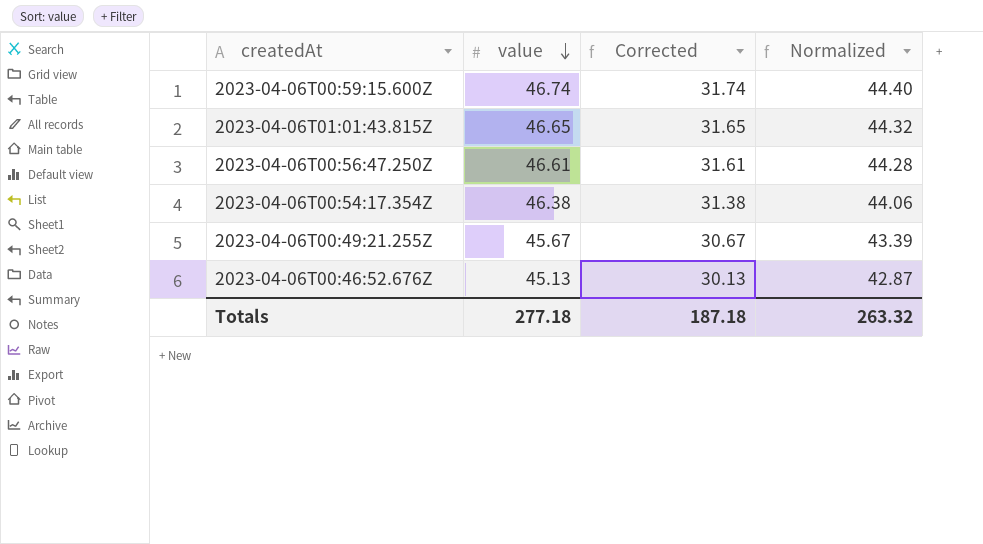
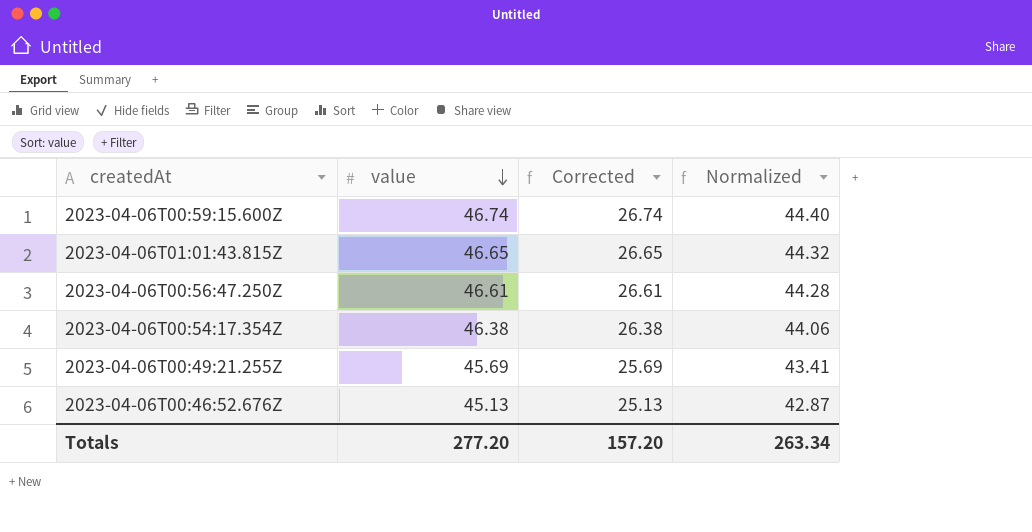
column Corrected | formula: [value] - 15 -> [value] - 20
2023-04-06T00:49:21.255Z | value: 45.67 -> 45.69
2023-04-06T00:49:21.255Z | Normalized: 43.39 -> 43.41
Totals | value: 277.18 -> 277.20
Totals | Corrected: 187.18 -> 157.20
Totals | Normalized: 263.32 -> 263.34

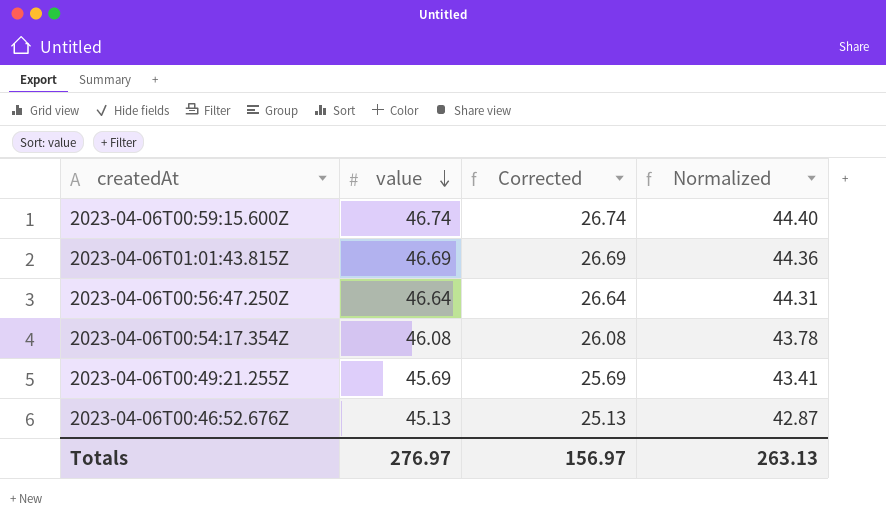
2023-04-06T01:01:43.815Z | value: 46.65 -> 46.69
2023-04-06T01:01:43.815Z | Corrected: 26.65 -> 26.69
2023-04-06T01:01:43.815Z | Normalized: 44.32 -> 44.36
2023-04-06T00:56:47.250Z | value: 46.61 -> 46.64
2023-04-06T00:56:47.250Z | Corrected: 26.61 -> 26.64
2023-04-06T00:56:47.250Z | Normalized: 44.28 -> 44.31
2023-04-06T00:54:17.354Z | value: 46.38 -> 46.08
2023-04-06T00:54:17.354Z | Corrected: 26.38 -> 26.08
2023-04-06T00:54:17.354Z | Normalized: 44.06 -> 43.78
Totals | value: 277.20 -> 276.97
Totals | Corrected: 157.20 -> 156.97
Totals | Normalized: 263.34 -> 263.13

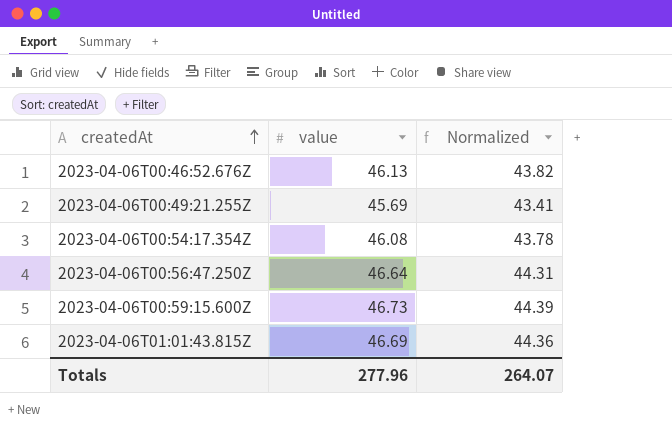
row order: value descending -> createdAt ascending
column Corrected | formula: [value] - 20 -> none
2023-04-06T00:46:52.676Z | value: 45.13 -> 46.13
2023-04-06T00:46:52.676Z | Normalized: 42.87 -> 43.82
2023-04-06T00:59:15.600Z | value: 46.74 -> 46.73
2023-04-06T00:59:15.600Z | Normalized: 44.40 -> 44.39
Totals | value: 276.97 -> 277.96
Totals | Normalized: 263.13 -> 264.07

